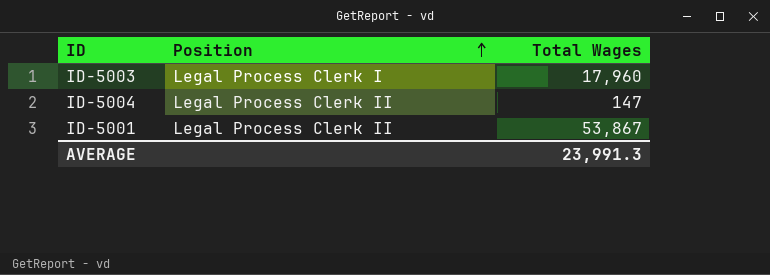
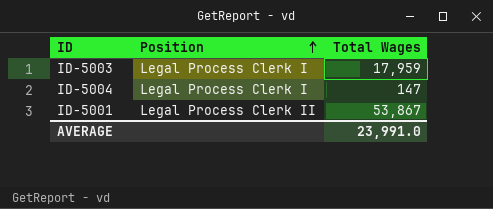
ID-5003 | Total Wages: 17,960 -> 17,959
ID-5004 | Position: Legal Process Clerk II -> Legal Process Clerk I
AVERAGE | Total Wages: 23,991.3 -> 23,991.0

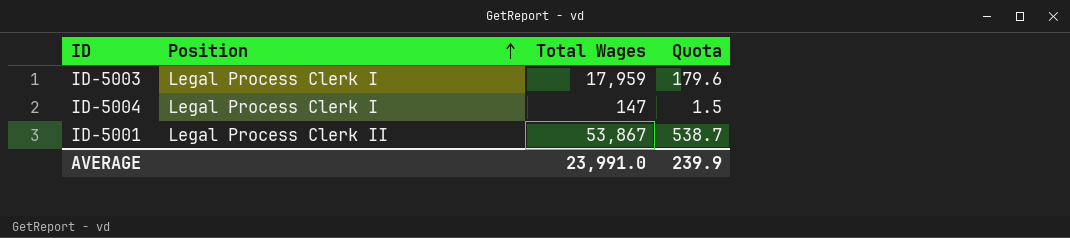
column Quota | formula: none -> [Total Wages] * 0.01

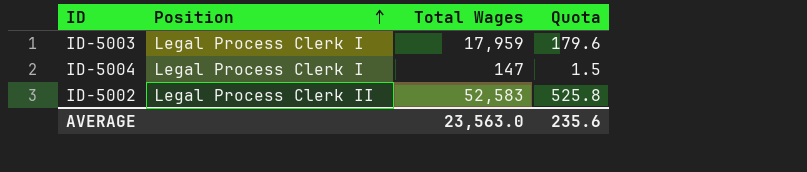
row ID-5001: Legal Process Clerk II | 53,867 | 538.7 -> none
row ID-5002: none -> Legal Process Clerk II | 52,583 | 525.8
AVERAGE | Total Wages: 23,991.0 -> 23,563.0
AVERAGE | Quota: 239.9 -> 235.6

